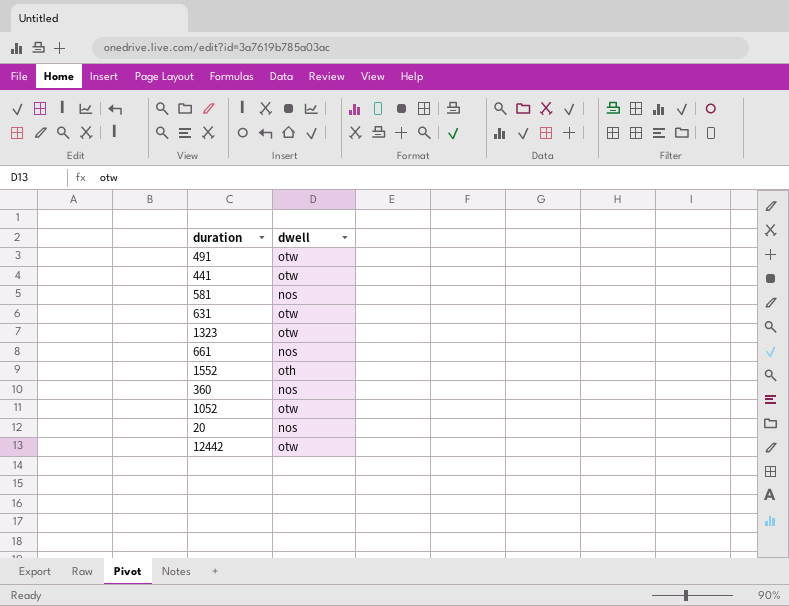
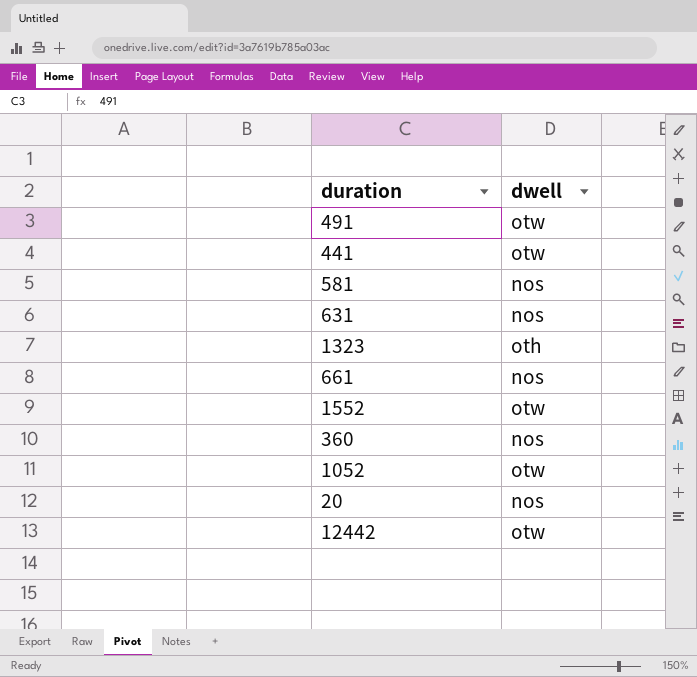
631 | dwell: otw -> nos
1323 | dwell: otw -> oth
1552 | dwell: oth -> otw

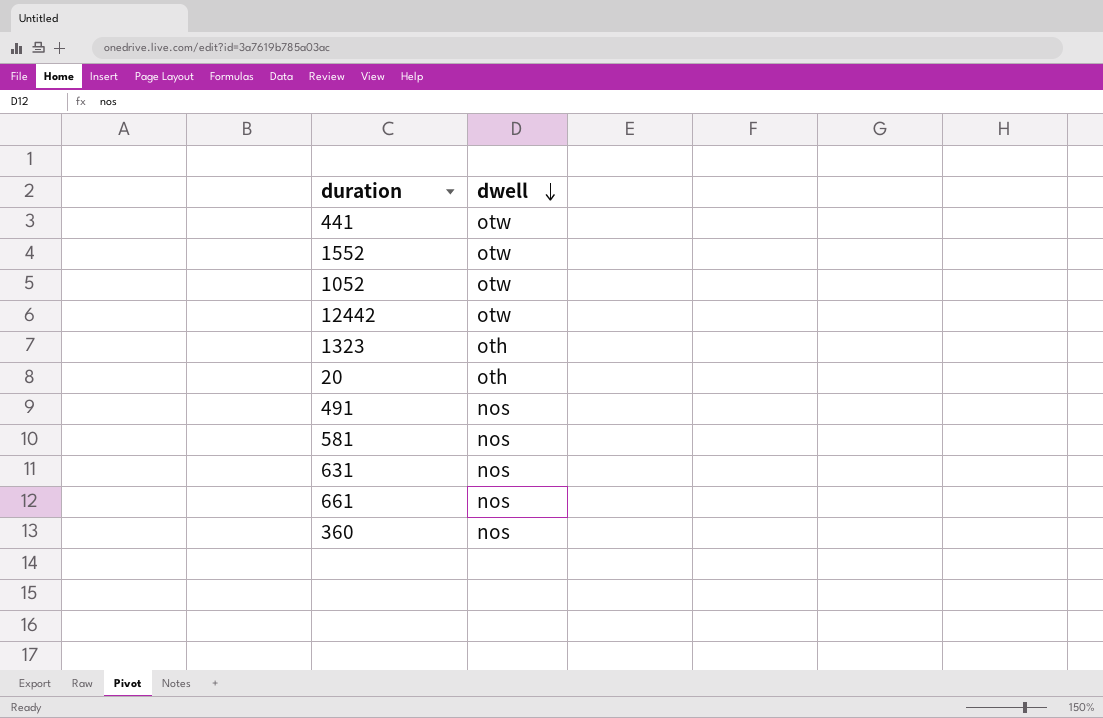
row order: none -> dwell descending
20 | dwell: nos -> oth
491 | dwell: otw -> nos

